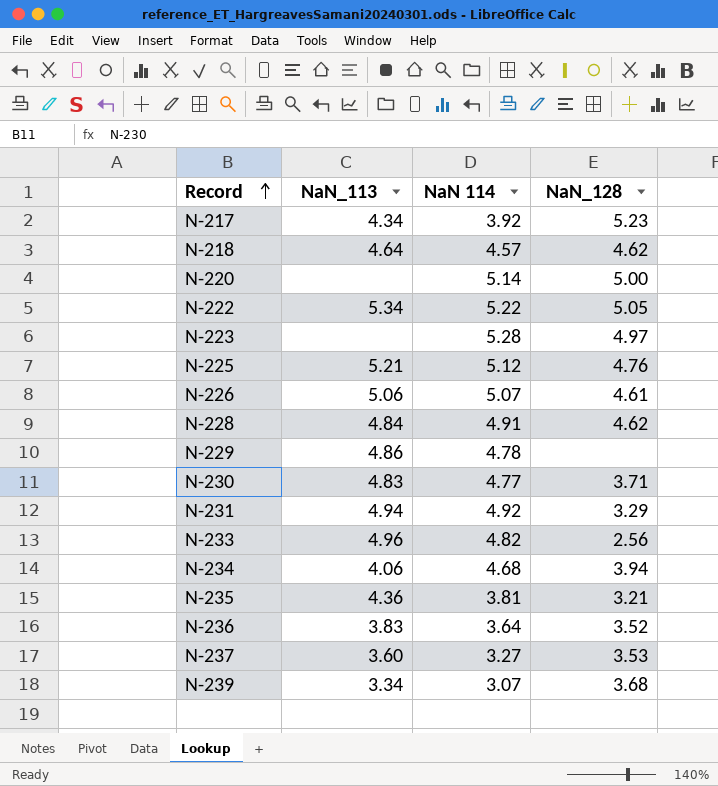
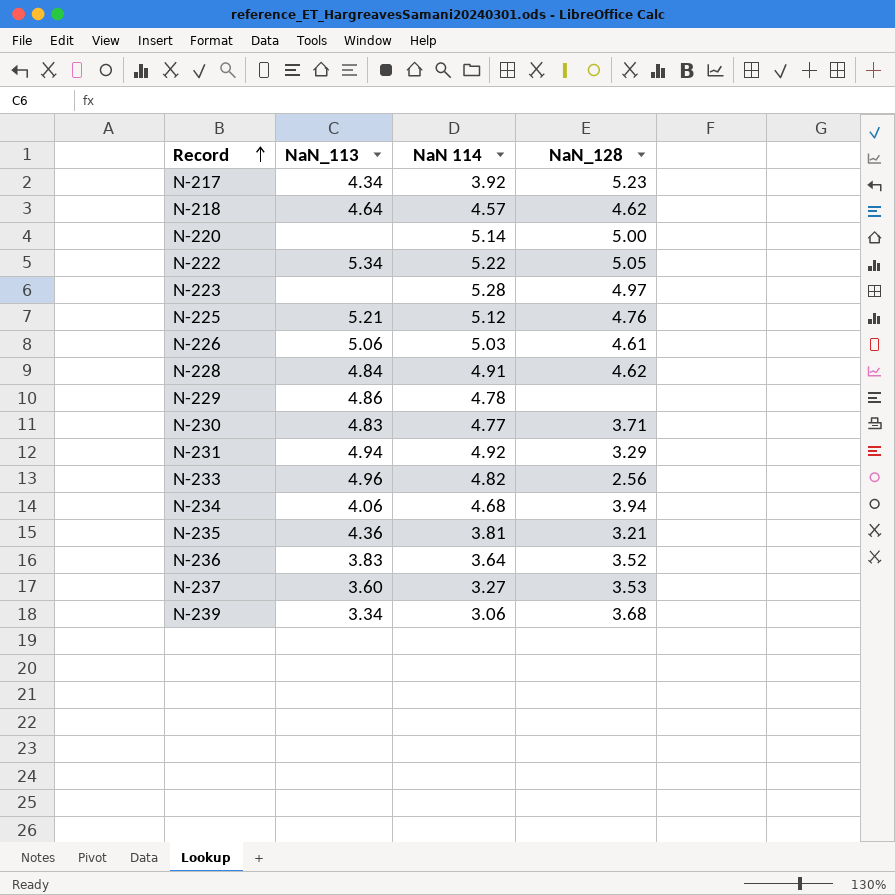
N-226 | NaN 114: 5.07 -> 5.03
N-239 | NaN 114: 3.07 -> 3.06

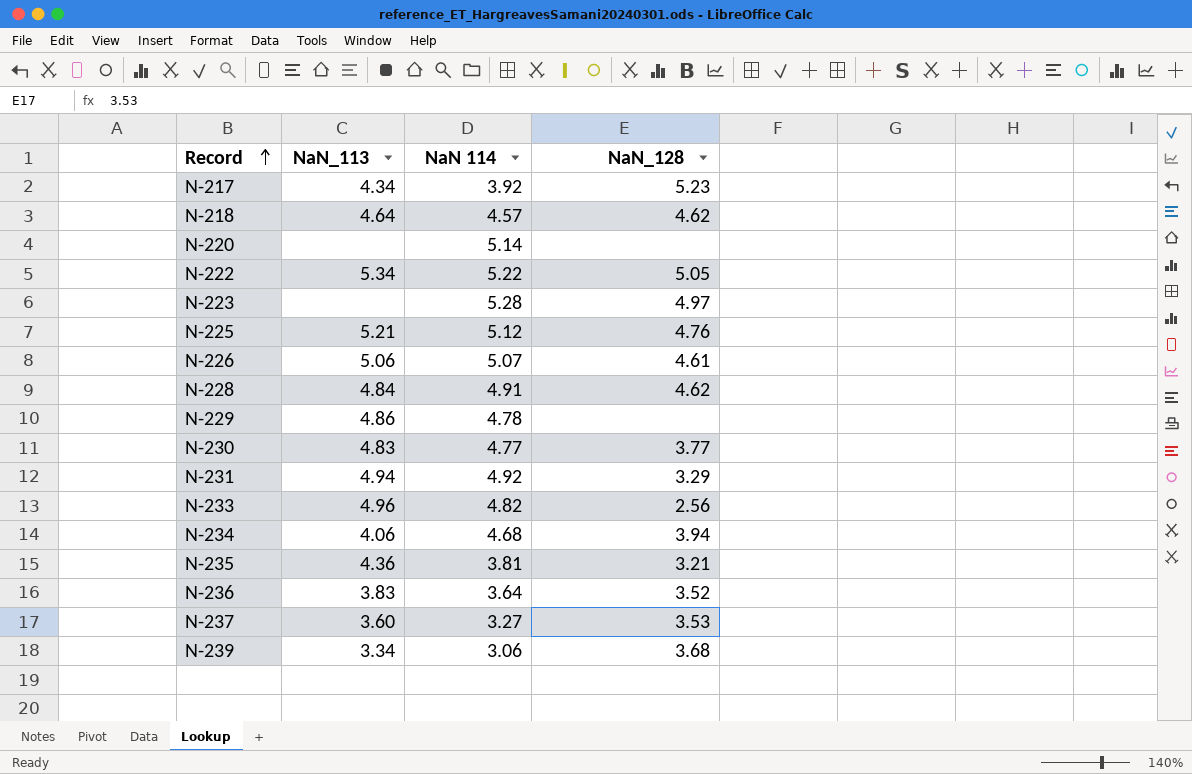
N-220 | NaN_128: 5.00 -> none
N-226 | NaN 114: 5.03 -> 5.07
N-230 | NaN_128: 3.71 -> 3.77

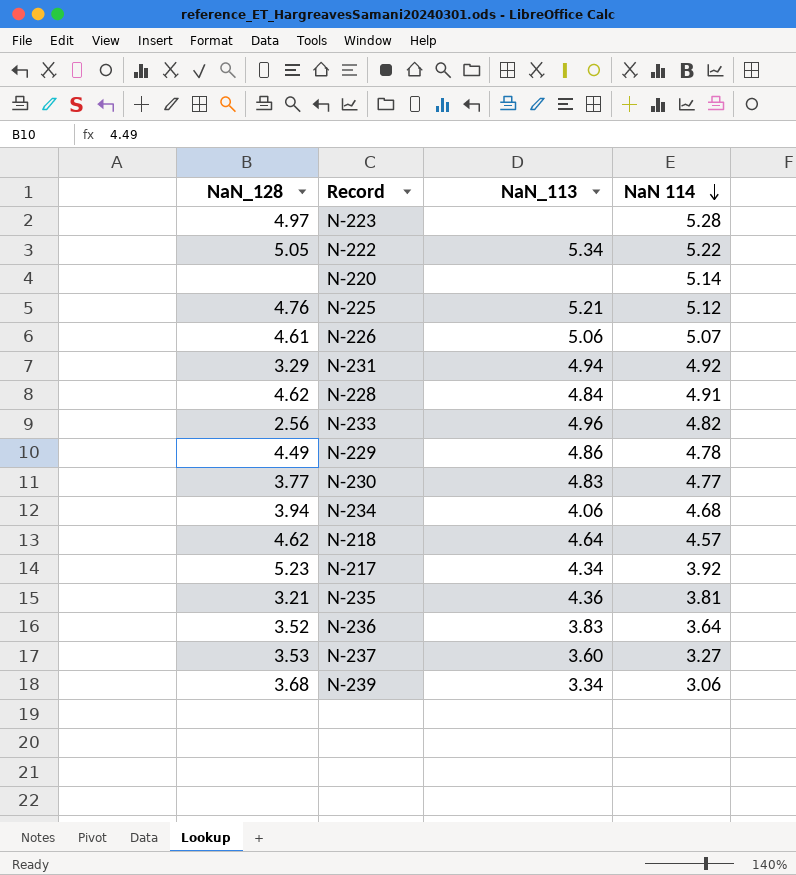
row order: Record ascending -> NaN 114 descending
column NaN_128 | position: 4 -> 1
N-229 | NaN_128: none -> 4.49

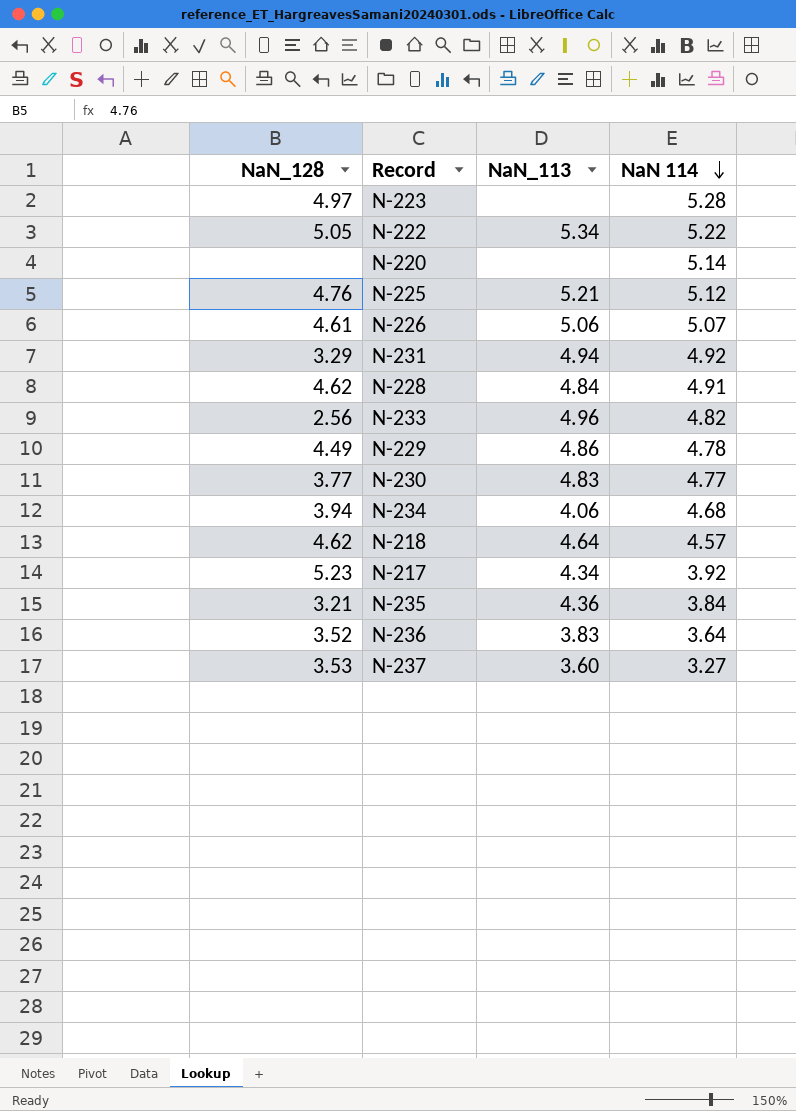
row N-239: 3.68 | 3.34 | 3.06 -> none
N-235 | NaN 114: 3.81 -> 3.84

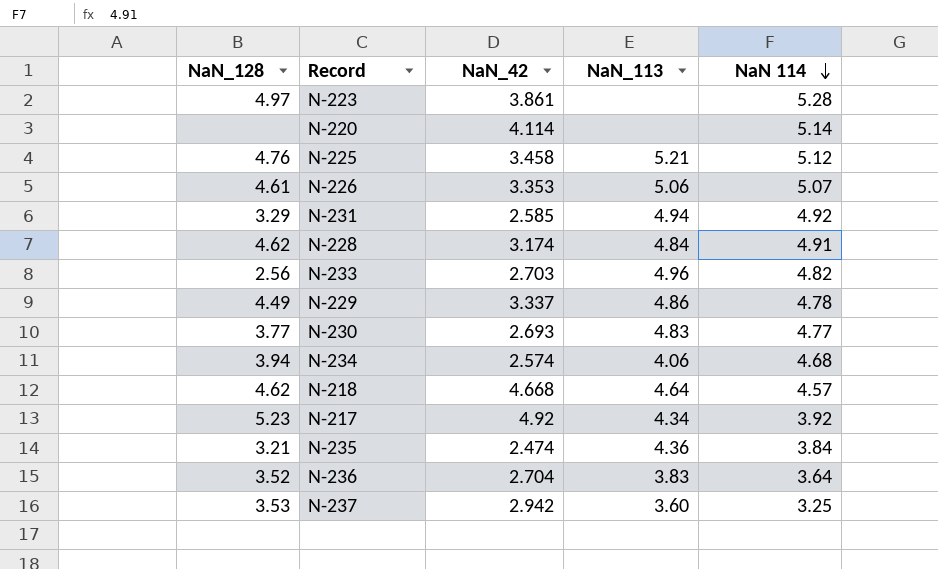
column NaN_42 | position: none -> 3
row N-222: 5.05 | 5.34 | 5.22 -> none
N-237 | NaN 114: 3.27 -> 3.25

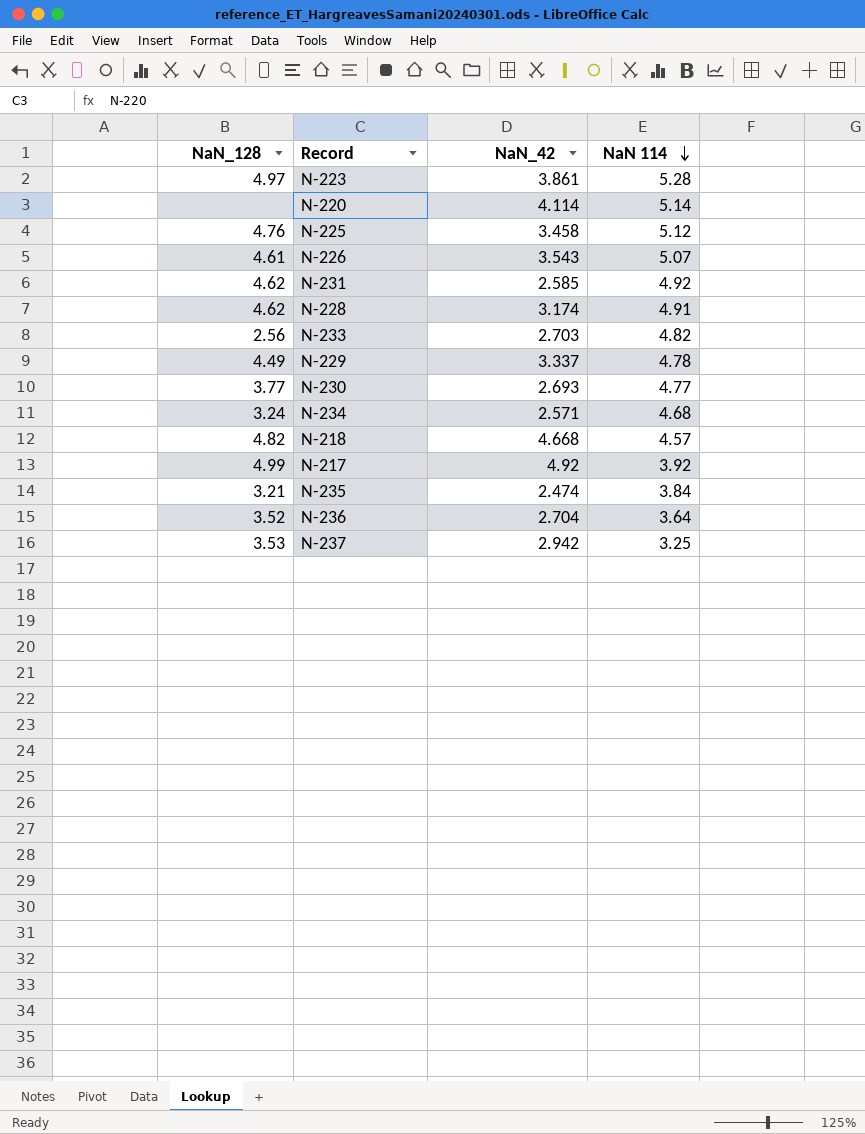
column NaN_113 | position: 4 -> none
N-226 | NaN_42: 3.353 -> 3.543
N-231 | NaN_128: 3.29 -> 4.62
N-234 | NaN_128: 3.94 -> 3.24
N-234 | NaN_42: 2.574 -> 2.571
N-218 | NaN_128: 4.62 -> 4.82
N-217 | NaN_128: 5.23 -> 4.99

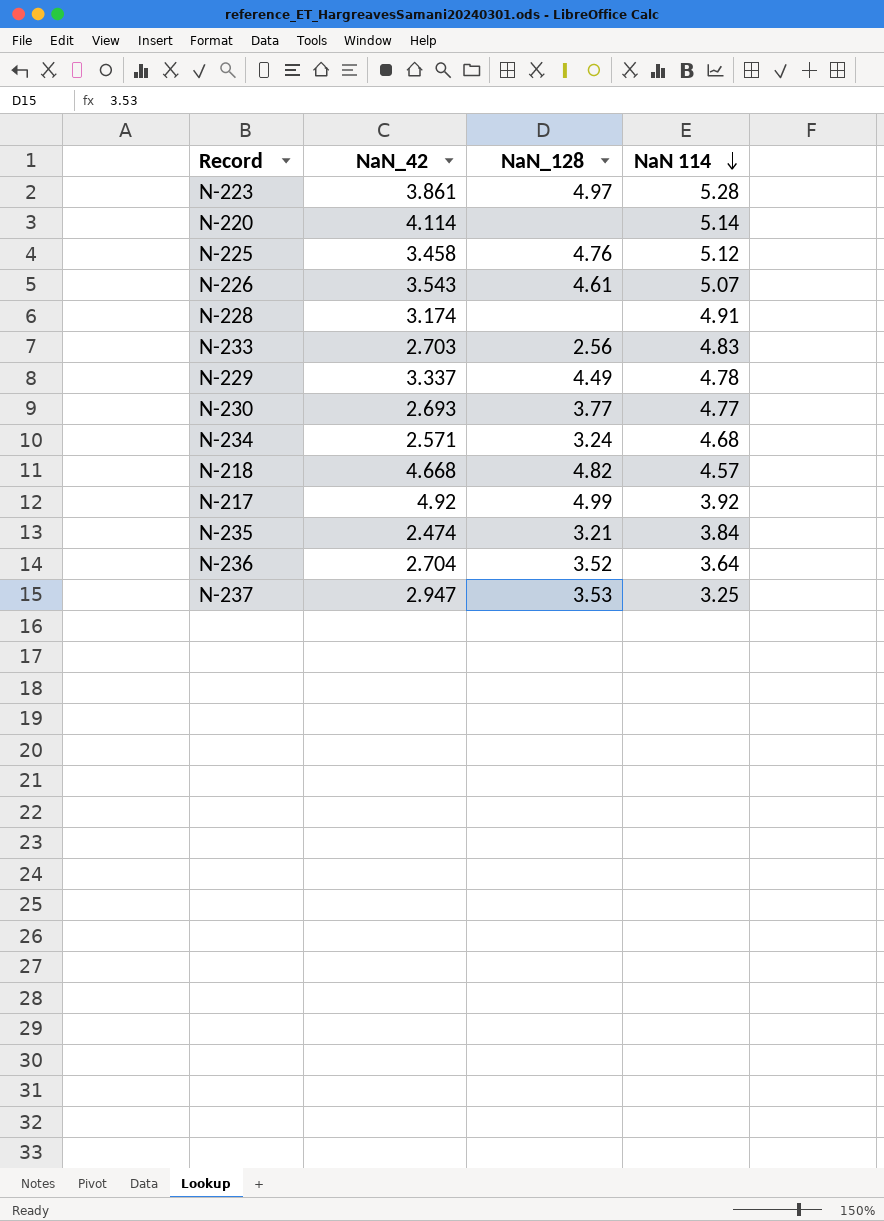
column NaN_128 | position: 1 -> 3
row N-231: 4.62 | 2.585 | 4.92 -> none
N-228 | NaN_128: 4.62 -> none
N-233 | NaN 114: 4.82 -> 4.83
N-237 | NaN_42: 2.942 -> 2.947

